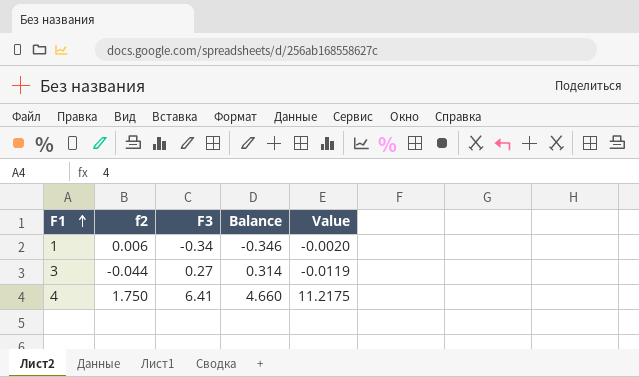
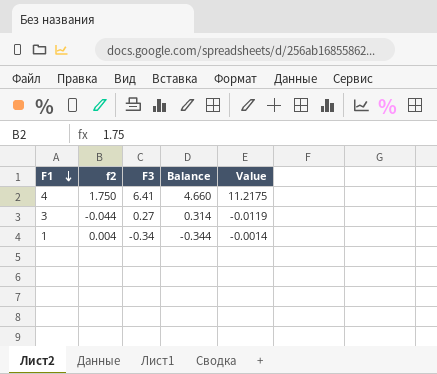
row order: F1 ascending -> F1 descending
1 | f2: 0.006 -> 0.004
1 | Balance: -0.346 -> -0.344
1 | Value: -0.0020 -> -0.0014

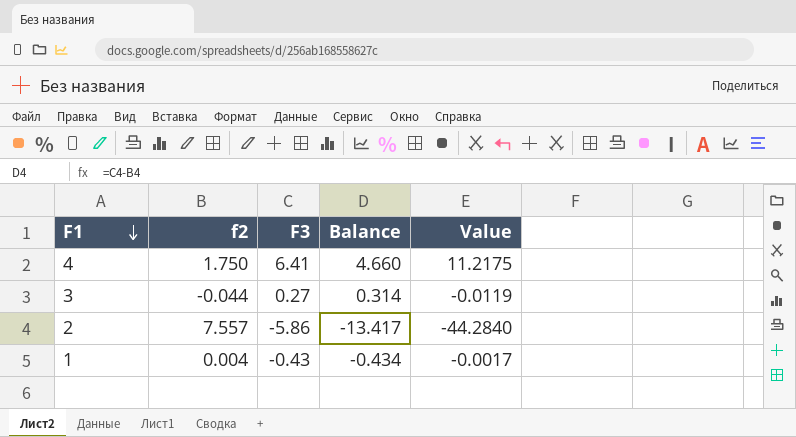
row 2: none -> 7.557 | -5.86 | -13.417 | -44.2840
1 | F3: -0.34 -> -0.43
1 | Balance: -0.344 -> -0.434
1 | Value: -0.0014 -> -0.0017

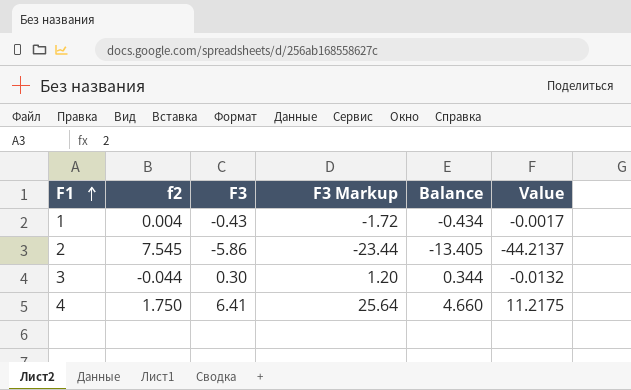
row order: F1 descending -> F1 ascending
column F3 Markup | formula: none -> [F3] * 4
2 | f2: 7.557 -> 7.545
2 | Balance: -13.417 -> -13.405
2 | Value: -44.2840 -> -44.2137
3 | F3: 0.27 -> 0.30
3 | Balance: 0.314 -> 0.344
3 | Value: -0.0119 -> -0.0132

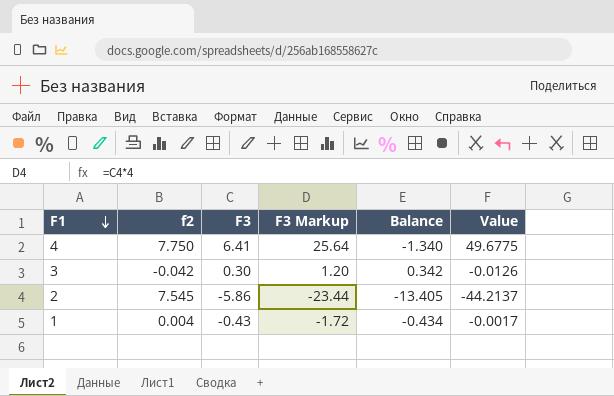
row order: F1 ascending -> F1 descending
4 | f2: 1.750 -> 7.750
4 | Balance: 4.660 -> -1.340
4 | Value: 11.2175 -> 49.6775
3 | f2: -0.044 -> -0.042
3 | Balance: 0.344 -> 0.342
3 | Value: -0.0132 -> -0.0126

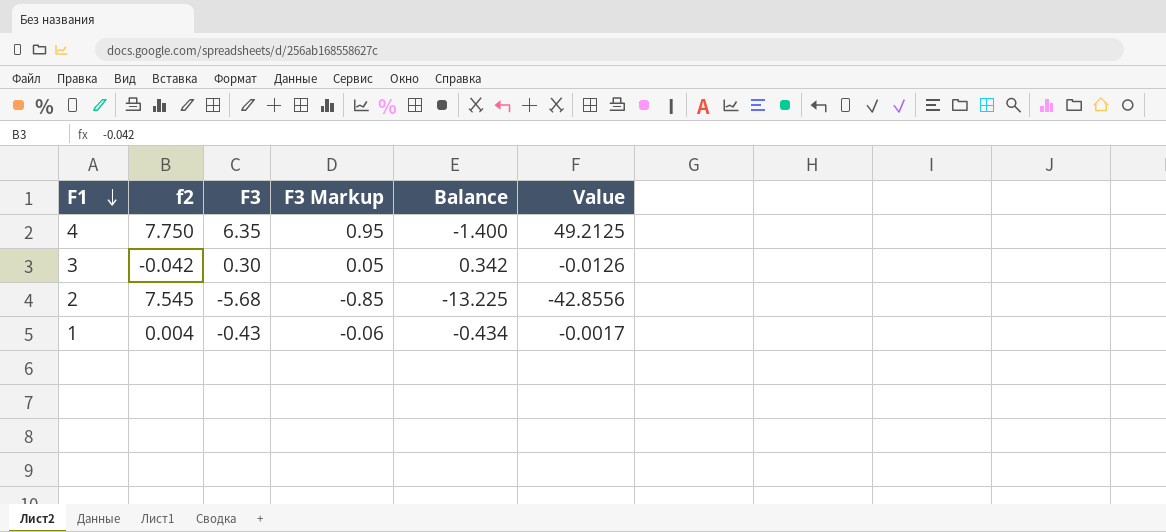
column F3 Markup | formula: [F3] * 4 -> [F3] * 0.15
4 | F3: 6.41 -> 6.35
4 | Balance: -1.340 -> -1.400
4 | Value: 49.6775 -> 49.2125
2 | F3: -5.86 -> -5.68
2 | Balance: -13.405 -> -13.225
2 | Value: -44.2137 -> -42.8556

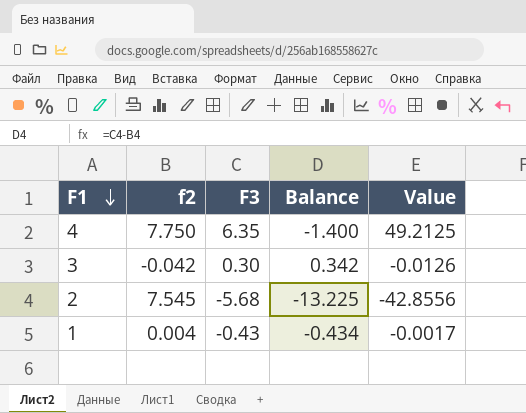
column F3 Markup | formula: [F3] * 0.15 -> none

